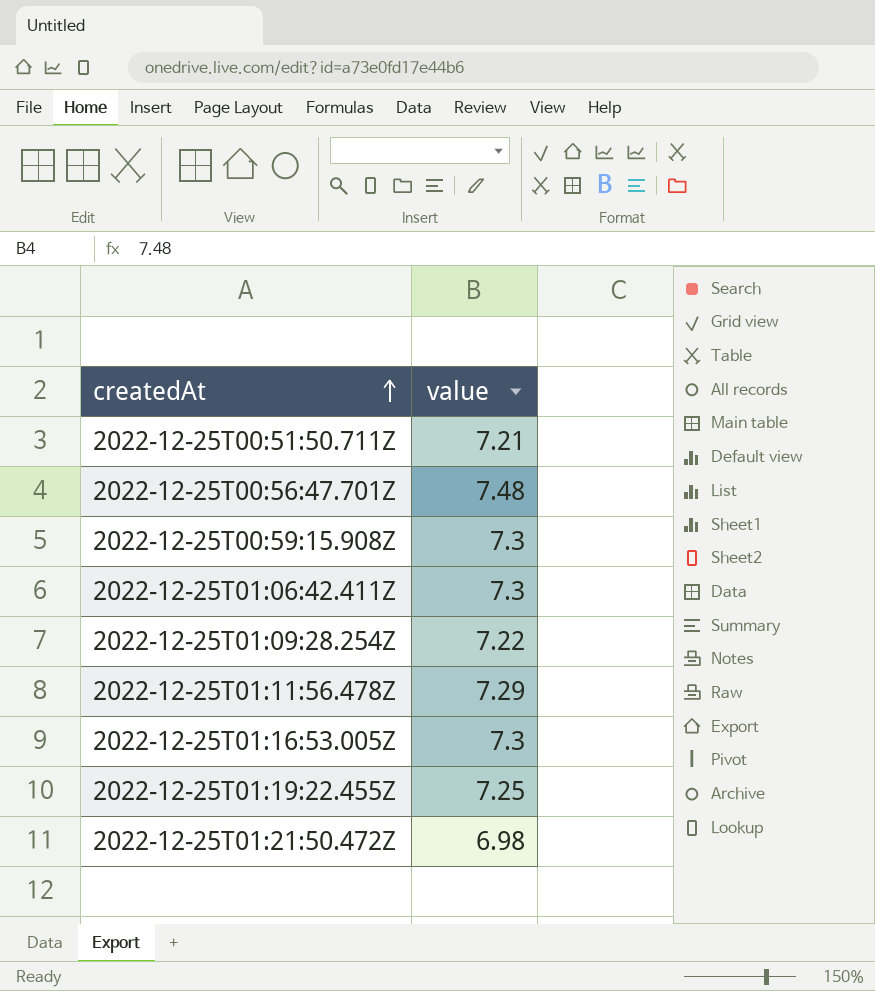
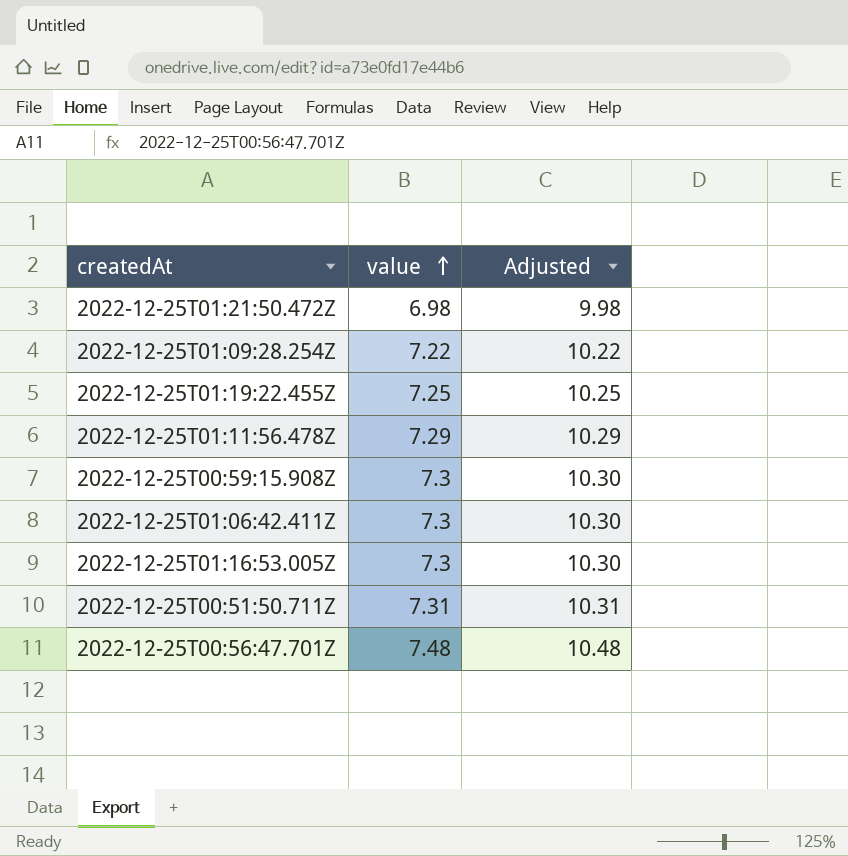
row order: createdAt ascending -> value ascending
column Adjusted | formula: none -> [value] + 3
2022-12-25T00:51:50.711Z | value: 7.21 -> 7.31

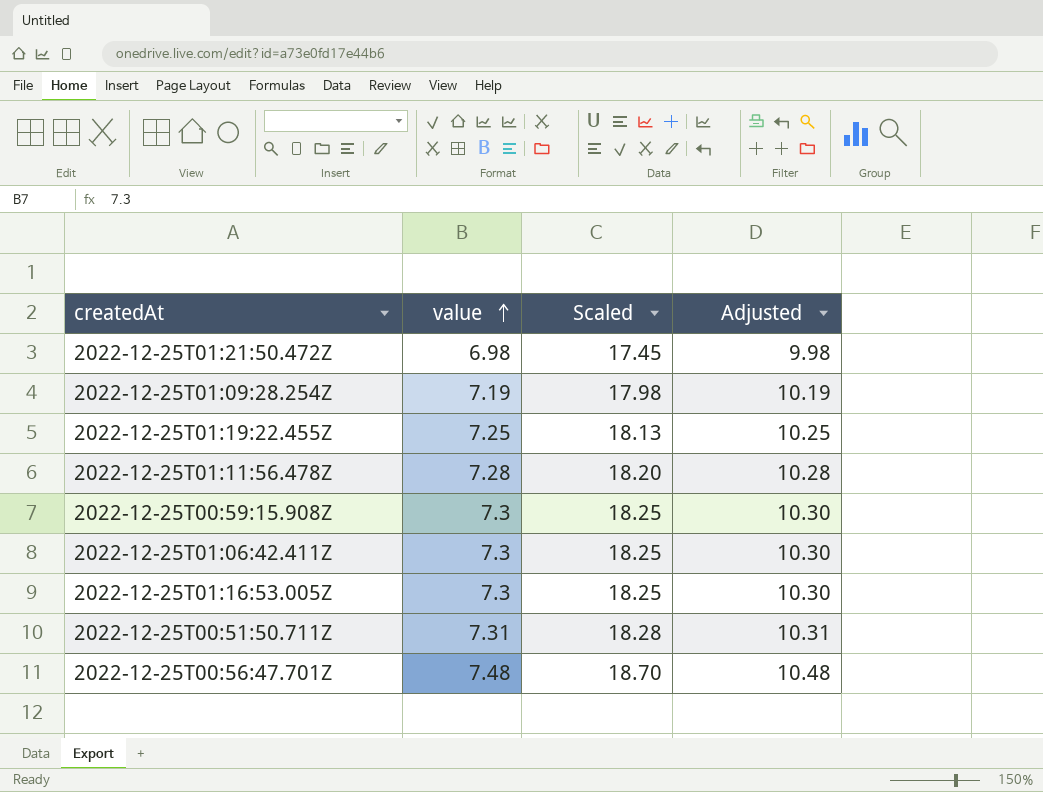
column Scaled | formula: none -> [value] * 2.5
2022-12-25T01:09:28.254Z | value: 7.22 -> 7.19
2022-12-25T01:09:28.254Z | Adjusted: 10.22 -> 10.19
2022-12-25T01:11:56.478Z | value: 7.29 -> 7.28
2022-12-25T01:11:56.478Z | Adjusted: 10.29 -> 10.28

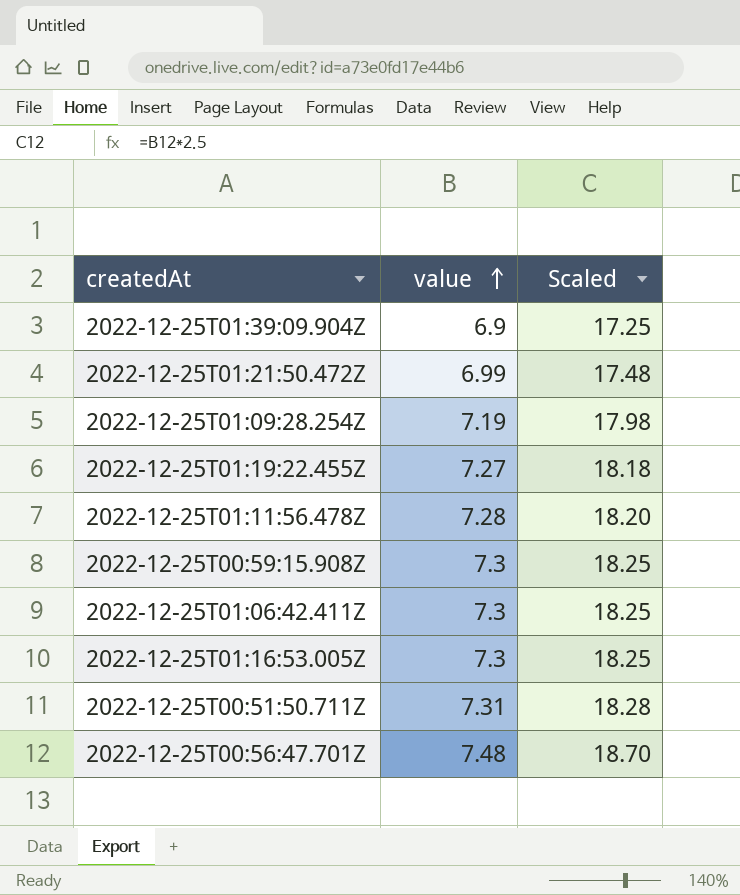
column Adjusted | formula: [value] + 3 -> none
row 2022-12-25T01:39:09.904Z: none -> 6.9 | 17.25
2022-12-25T01:21:50.472Z | value: 6.98 -> 6.99
2022-12-25T01:21:50.472Z | Scaled: 17.45 -> 17.48
2022-12-25T01:19:22.455Z | value: 7.25 -> 7.27
2022-12-25T01:19:22.455Z | Scaled: 18.13 -> 18.18

